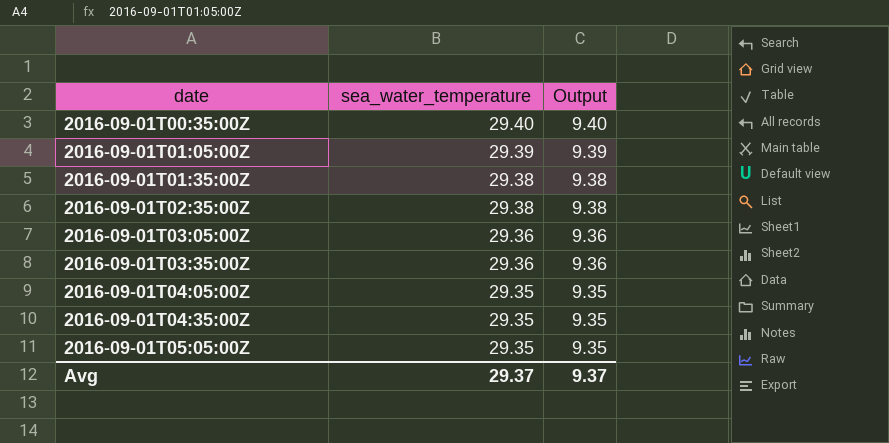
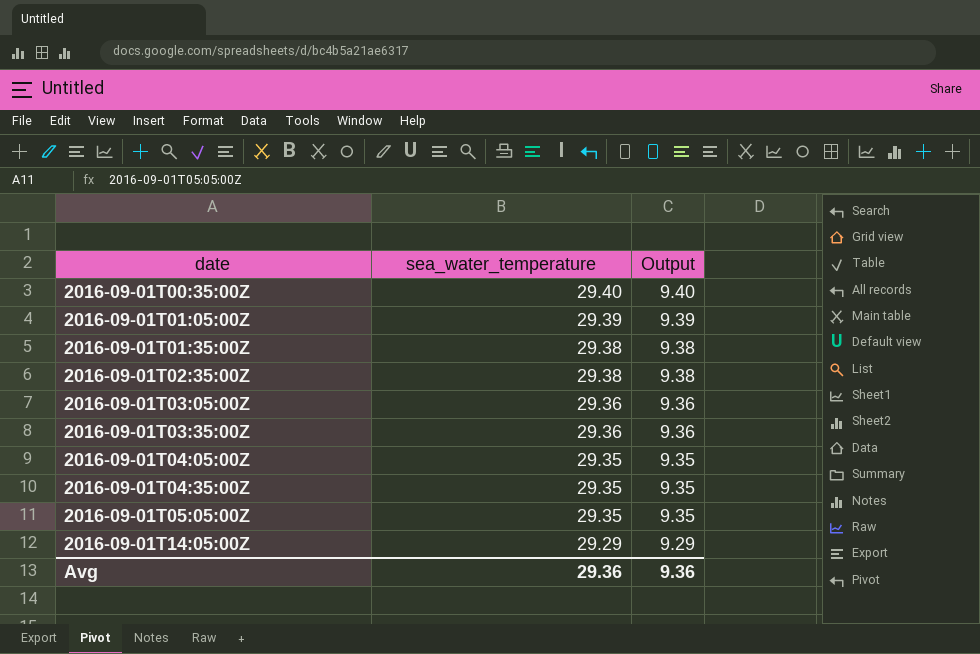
row 2016-09-01T14:05:00Z: none -> 29.29 | 9.29
Avg | sea_water_temperature: 29.37 -> 29.36
Avg | Output: 9.37 -> 9.36

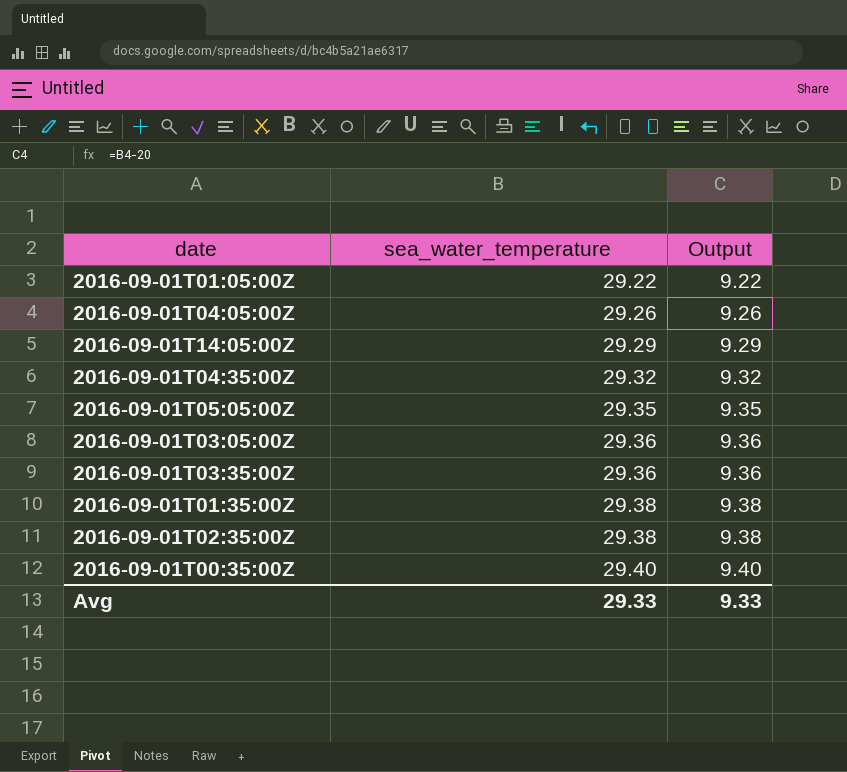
row order: date ascending -> sea_water_temperature ascending
2016-09-01T01:05:00Z | sea_water_temperature: 29.39 -> 29.22
2016-09-01T01:05:00Z | Output: 9.39 -> 9.22
2016-09-01T04:05:00Z | sea_water_temperature: 29.35 -> 29.26
2016-09-01T04:05:00Z | Output: 9.35 -> 9.26
2016-09-01T04:35:00Z | sea_water_temperature: 29.35 -> 29.32
2016-09-01T04:35:00Z | Output: 9.35 -> 9.32
Avg | sea_water_temperature: 29.36 -> 29.33
Avg | Output: 9.36 -> 9.33

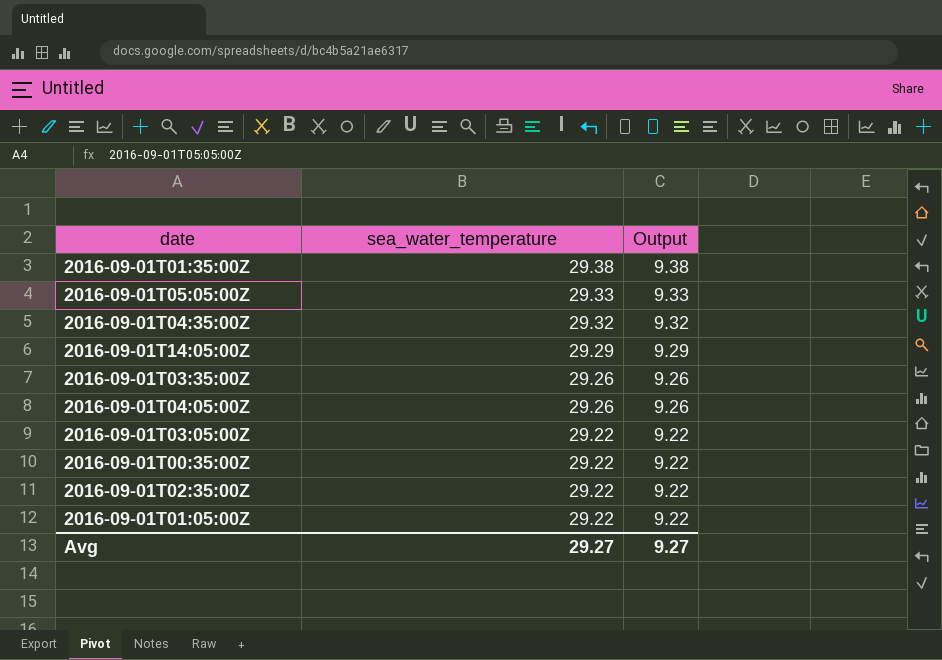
row order: sea_water_temperature ascending -> sea_water_temperature descending
2016-09-01T05:05:00Z | sea_water_temperature: 29.35 -> 29.33
2016-09-01T05:05:00Z | Output: 9.35 -> 9.33
2016-09-01T03:35:00Z | sea_water_temperature: 29.36 -> 29.26
2016-09-01T03:35:00Z | Output: 9.36 -> 9.26
2016-09-01T03:05:00Z | sea_water_temperature: 29.36 -> 29.22
2016-09-01T03:05:00Z | Output: 9.36 -> 9.22
2016-09-01T00:35:00Z | sea_water_temperature: 29.40 -> 29.22
2016-09-01T00:35:00Z | Output: 9.40 -> 9.22
2016-09-01T02:35:00Z | sea_water_temperature: 29.38 -> 29.22
2016-09-01T02:35:00Z | Output: 9.38 -> 9.22
Avg | sea_water_temperature: 29.33 -> 29.27
Avg | Output: 9.33 -> 9.27

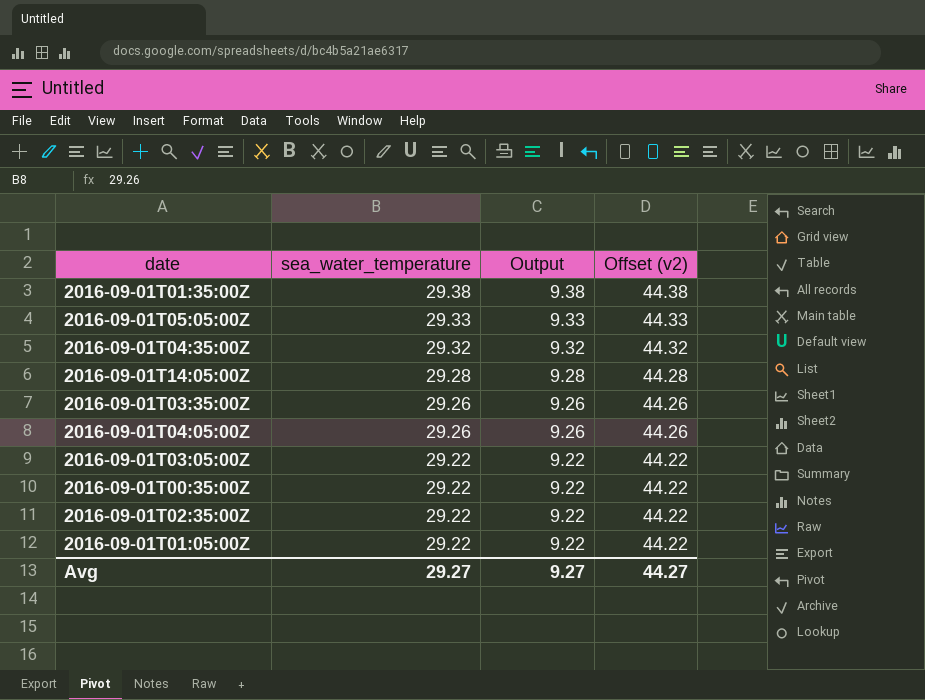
column Offset (v2) | formula: none -> [sea_water_temperature] + 15
2016-09-01T14:05:00Z | sea_water_temperature: 29.29 -> 29.28
2016-09-01T14:05:00Z | Output: 9.29 -> 9.28

